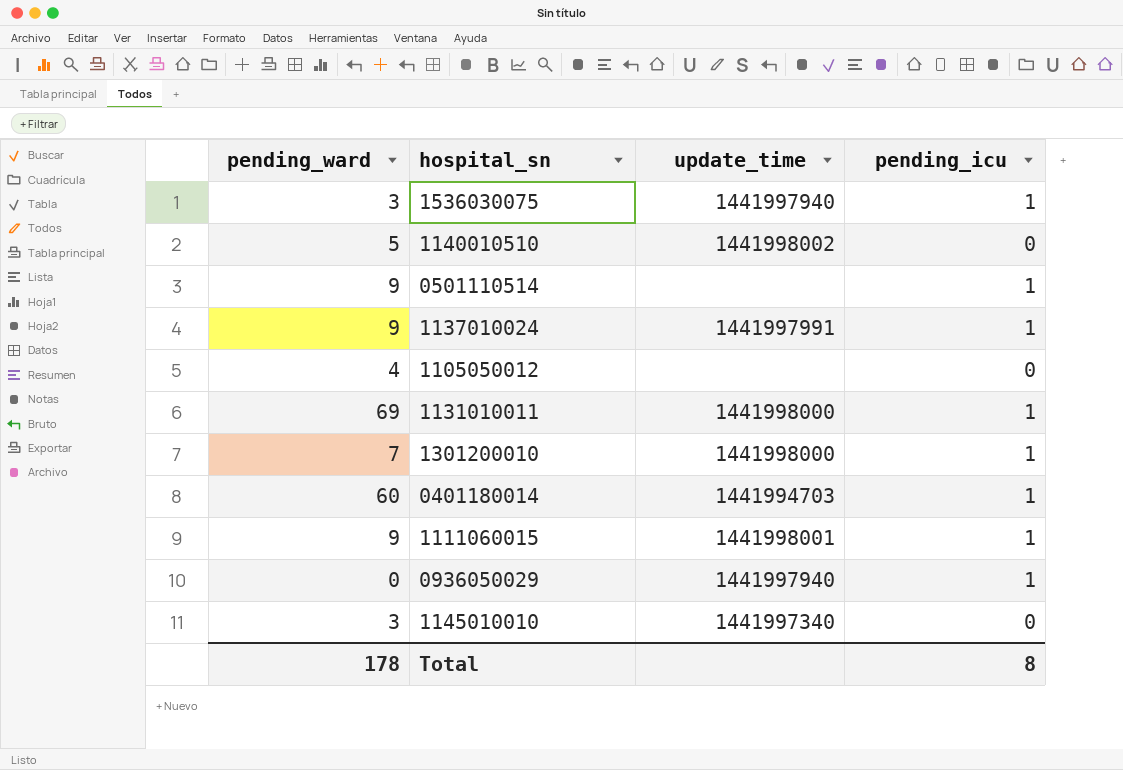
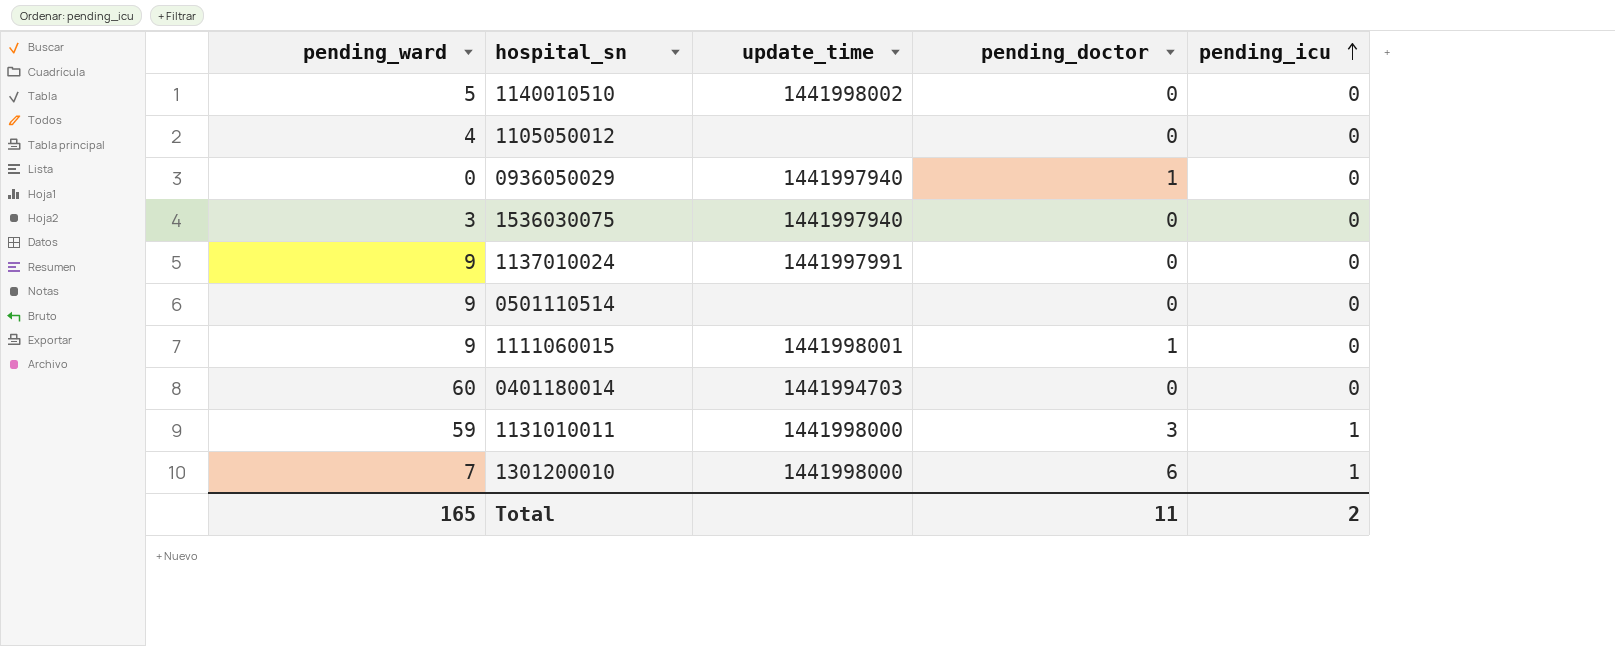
row order: none -> pending_icu ascending
column pending_doctor | position: none -> 4
row 1145010010: 3 | 1441997340 | 0 -> none
0936050029 | pending_icu: 1 -> 0
1536030075 | pending_icu: 1 -> 0
1137010024 | pending_icu: 1 -> 0
0501110514 | pending_icu: 1 -> 0
1111060015 | pending_icu: 1 -> 0
0401180014 | pending_icu: 1 -> 0
1131010011 | pending_ward: 69 -> 59
Total | pending_ward: 178 -> 165
Total | pending_icu: 8 -> 2

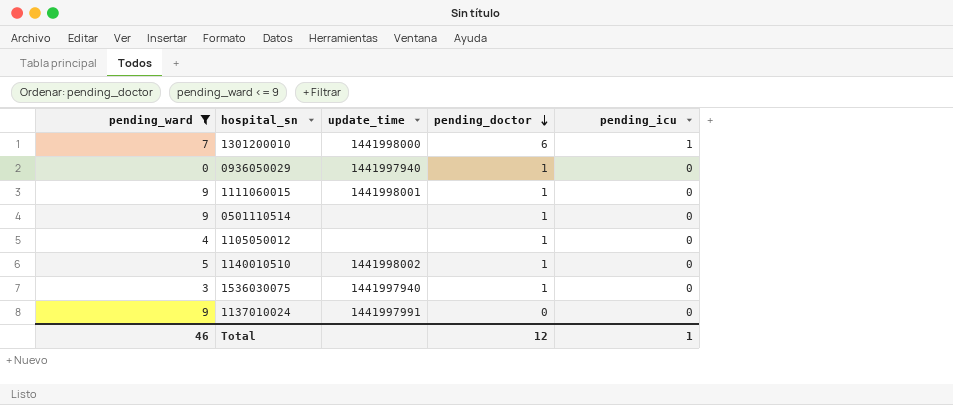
filter: none -> pending_ward <= 9
row order: pending_icu ascending -> pending_doctor descending
0501110514 | pending_doctor: 0 -> 1
1105050012 | pending_doctor: 0 -> 1
1140010510 | pending_doctor: 0 -> 1
1536030075 | pending_doctor: 0 -> 1
Total | pending_ward: 165 -> 46
Total | pending_doctor: 11 -> 12
Total | pending_icu: 2 -> 1

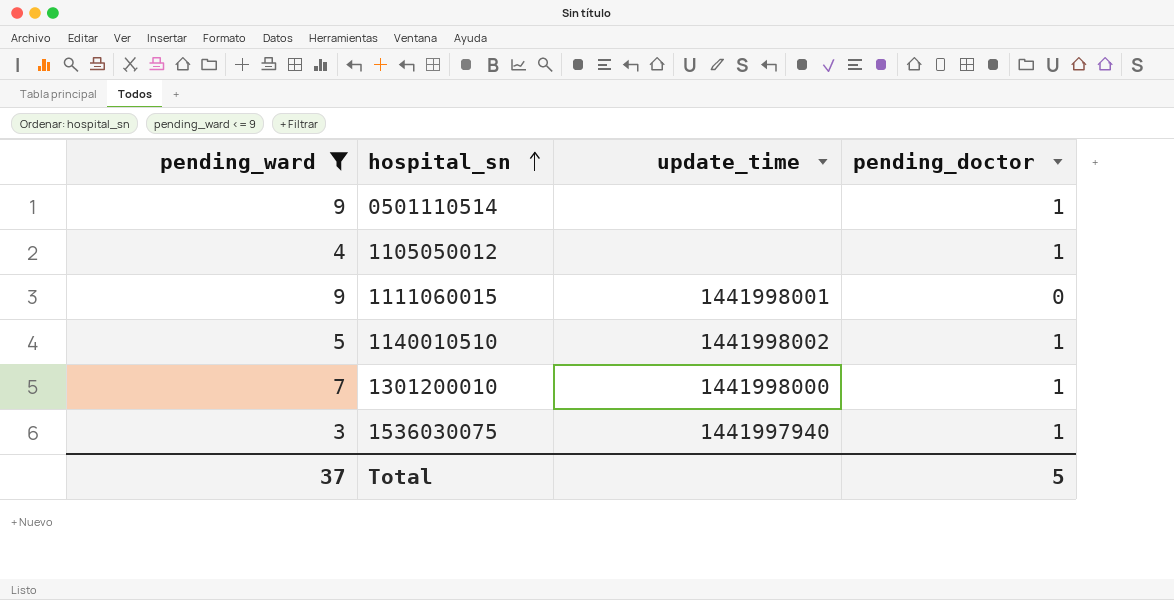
row order: pending_doctor descending -> hospital_sn ascending
column pending_icu | position: 5 -> none
row 0936050029: 0 | 1441997940 | 1 | 0 -> none
row 1137010024: 9 | 1441997991 | 0 | 0 -> none
1111060015 | pending_doctor: 1 -> 0
1301200010 | pending_doctor: 6 -> 1
Total | pending_ward: 46 -> 37
Total | pending_doctor: 12 -> 5

